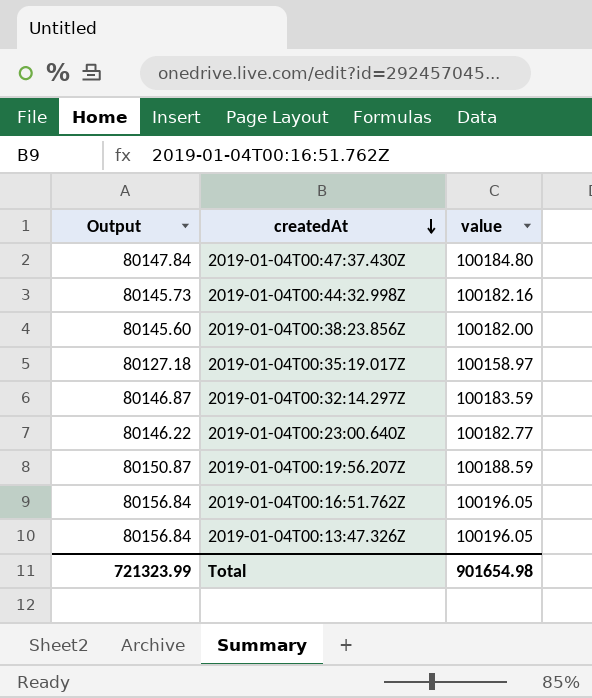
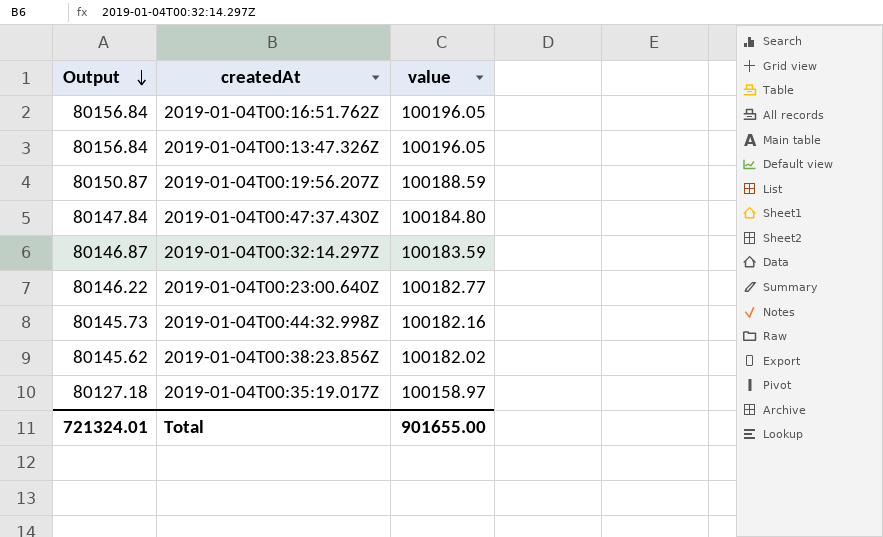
row order: createdAt descending -> Output descending
2019-01-04T00:38:23.856Z | Output: 80145.60 -> 80145.62
2019-01-04T00:38:23.856Z | value: 100182.00 -> 100182.02
Total | Output: 721323.99 -> 721324.01
Total | value: 901654.98 -> 901655.00

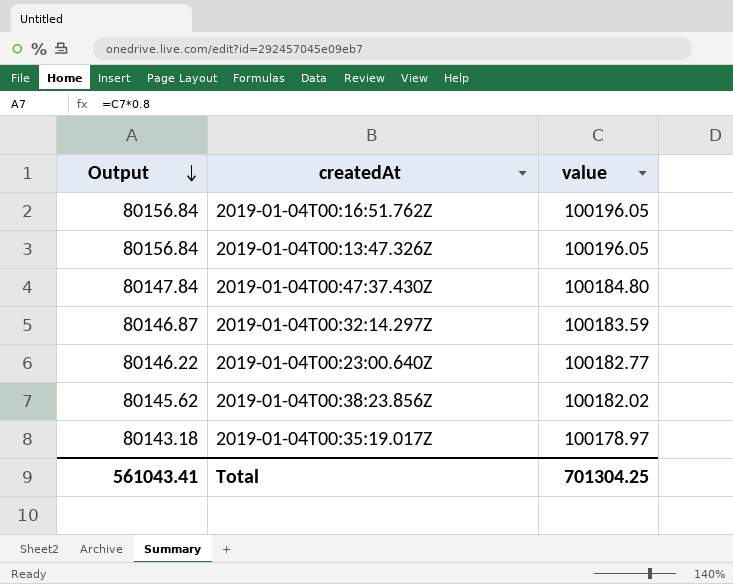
row 2019-01-04T00:19:56.207Z: 80150.87 | 100188.59 -> none
row 2019-01-04T00:44:32.998Z: 80145.73 | 100182.16 -> none
2019-01-04T00:35:19.017Z | Output: 80127.18 -> 80143.18
2019-01-04T00:35:19.017Z | value: 100158.97 -> 100178.97
Total | Output: 721324.01 -> 561043.41
Total | value: 901655.00 -> 701304.25

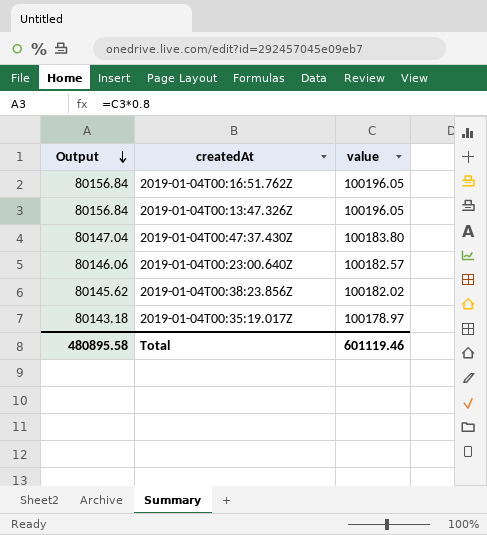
row 2019-01-04T00:32:14.297Z: 80146.87 | 100183.59 -> none
2019-01-04T00:47:37.430Z | Output: 80147.84 -> 80147.04
2019-01-04T00:47:37.430Z | value: 100184.80 -> 100183.80
2019-01-04T00:23:00.640Z | Output: 80146.22 -> 80146.06
2019-01-04T00:23:00.640Z | value: 100182.77 -> 100182.57
Total | Output: 561043.41 -> 480895.58
Total | value: 701304.25 -> 601119.46

